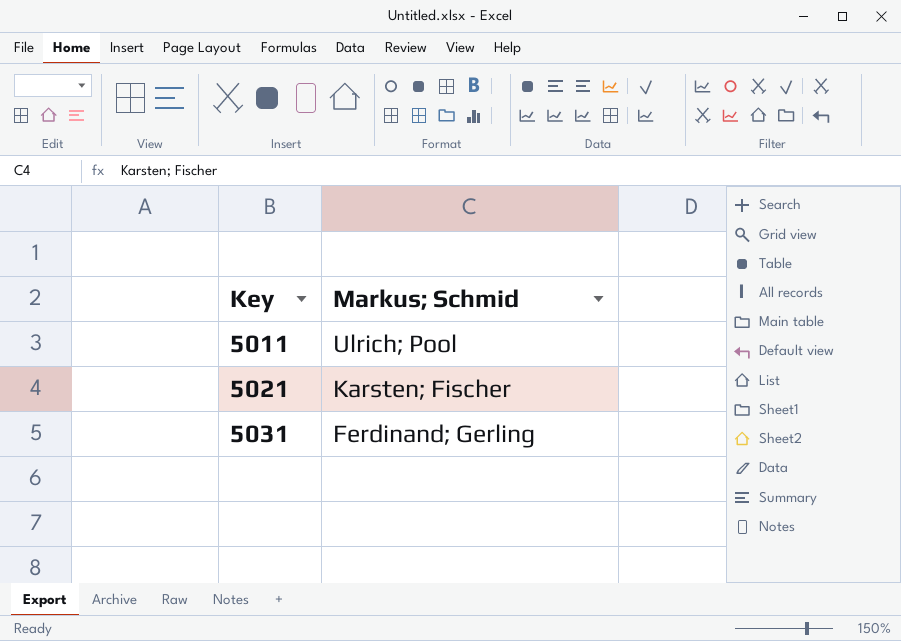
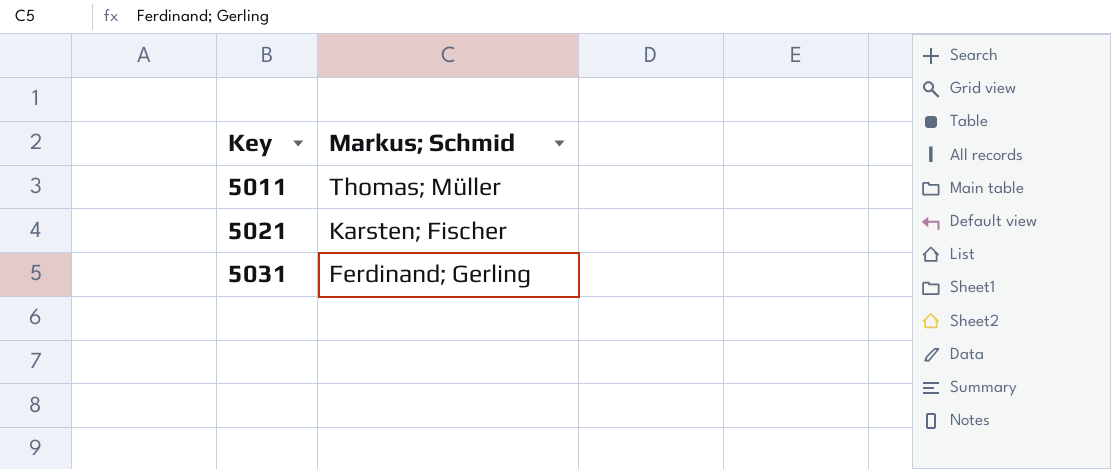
5011 | Markus; Schmid: Ulrich; Pool -> Thomas; Müller

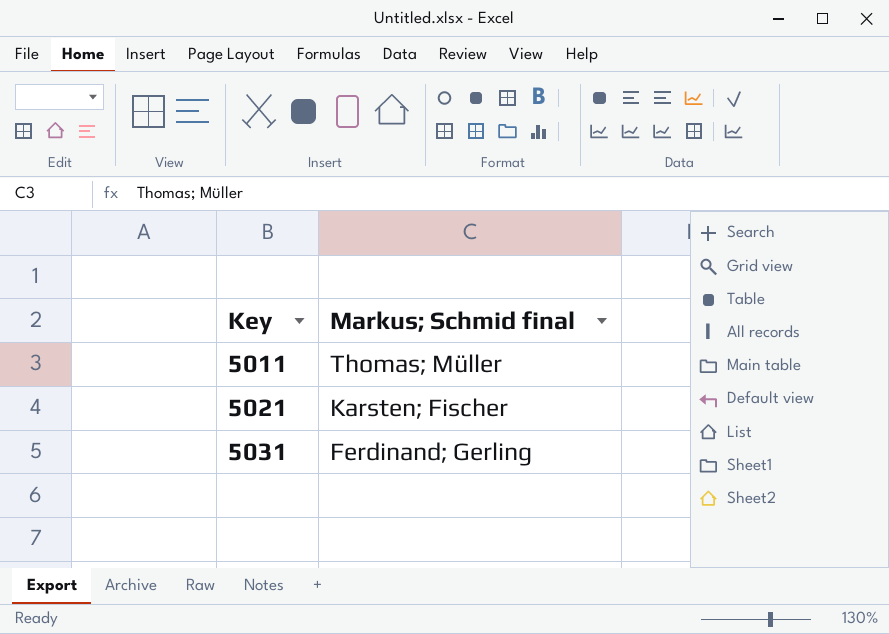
column name: Markus; Schmid -> Markus; Schmid final

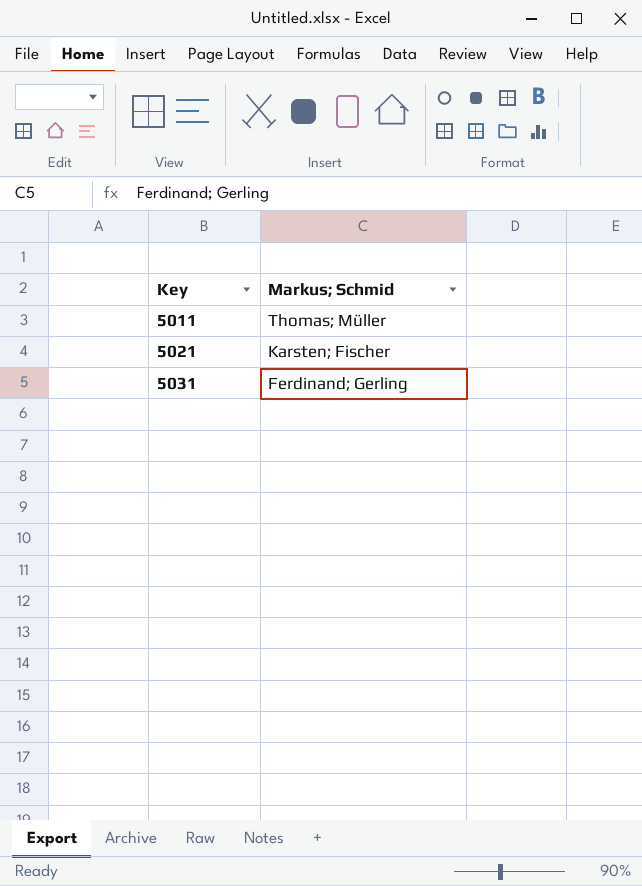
column name: Markus; Schmid final -> Markus; Schmid

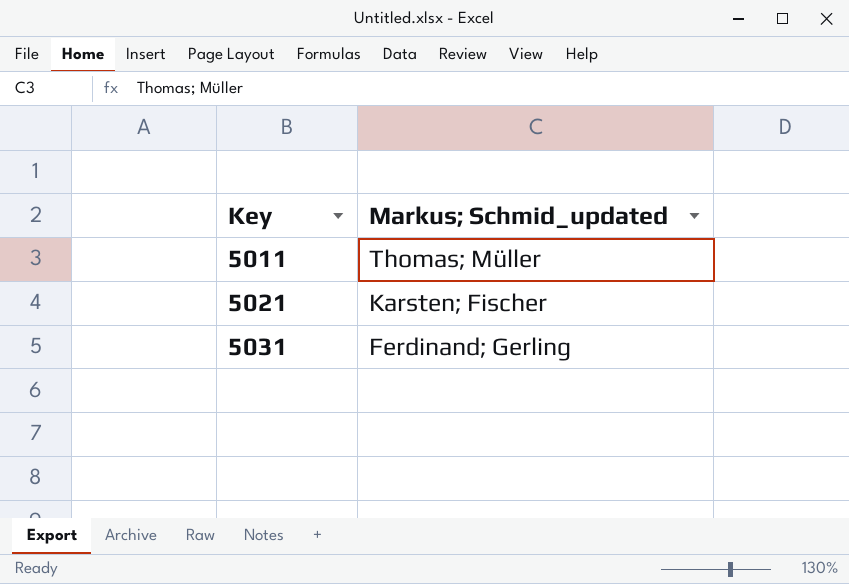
column name: Markus; Schmid -> Markus; Schmid_updated

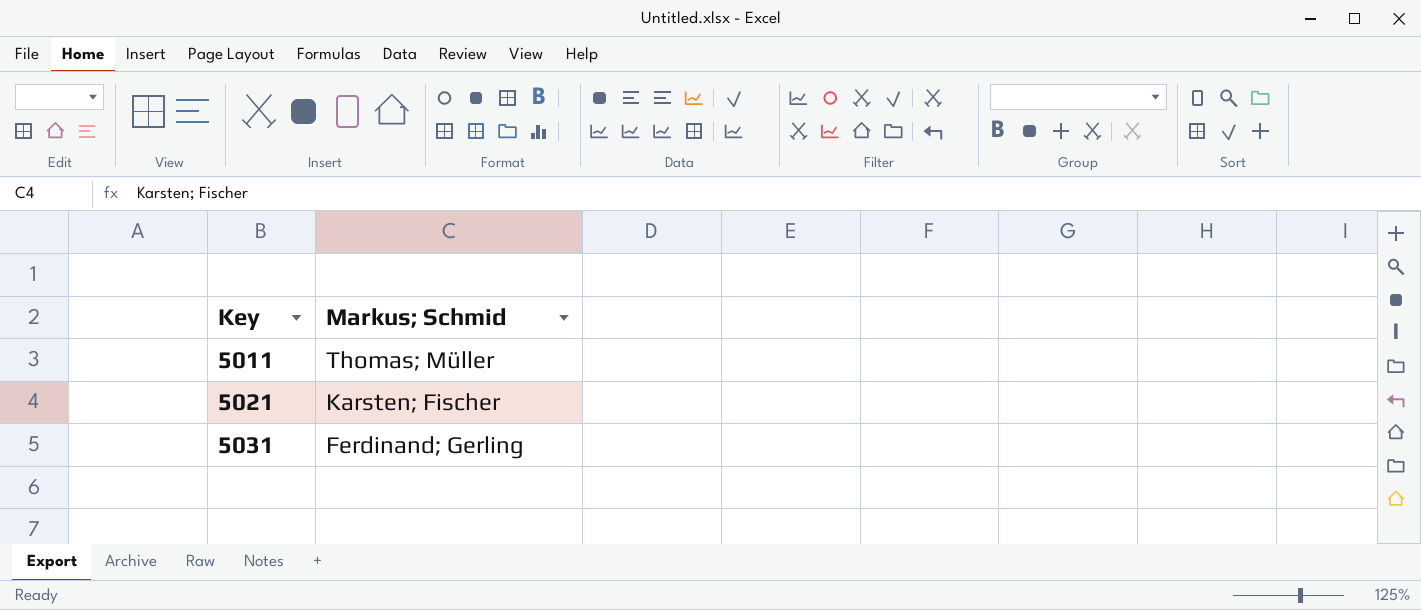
column name: Markus; Schmid_updated -> Markus; Schmid

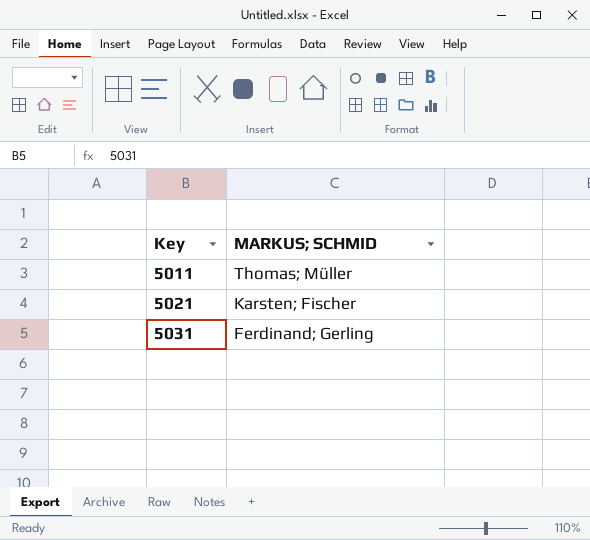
column name: Markus; Schmid -> MARKUS; SCHMID

